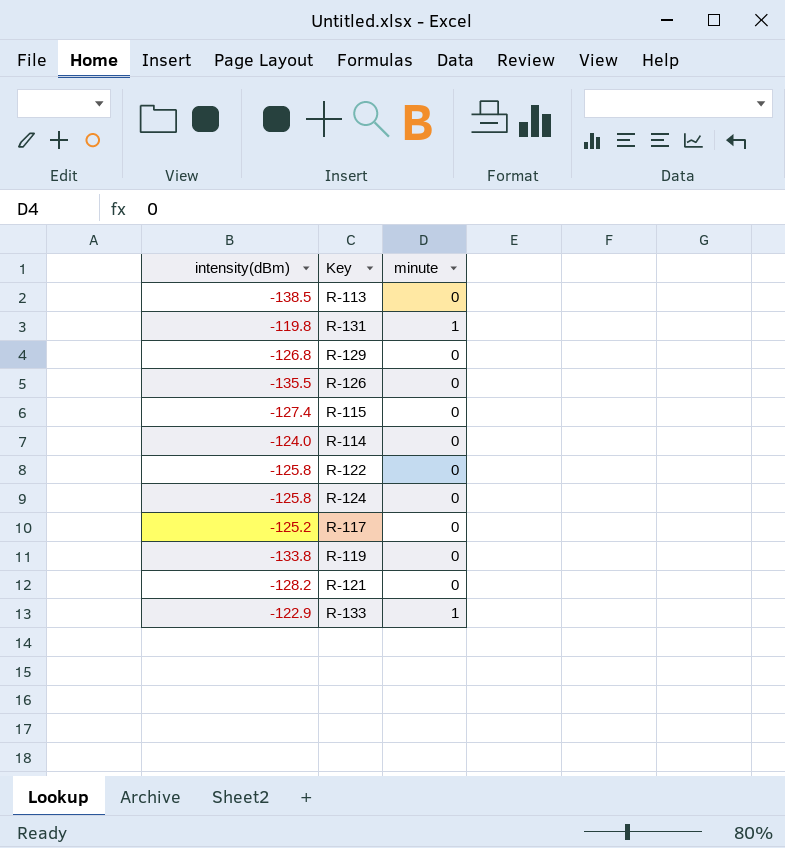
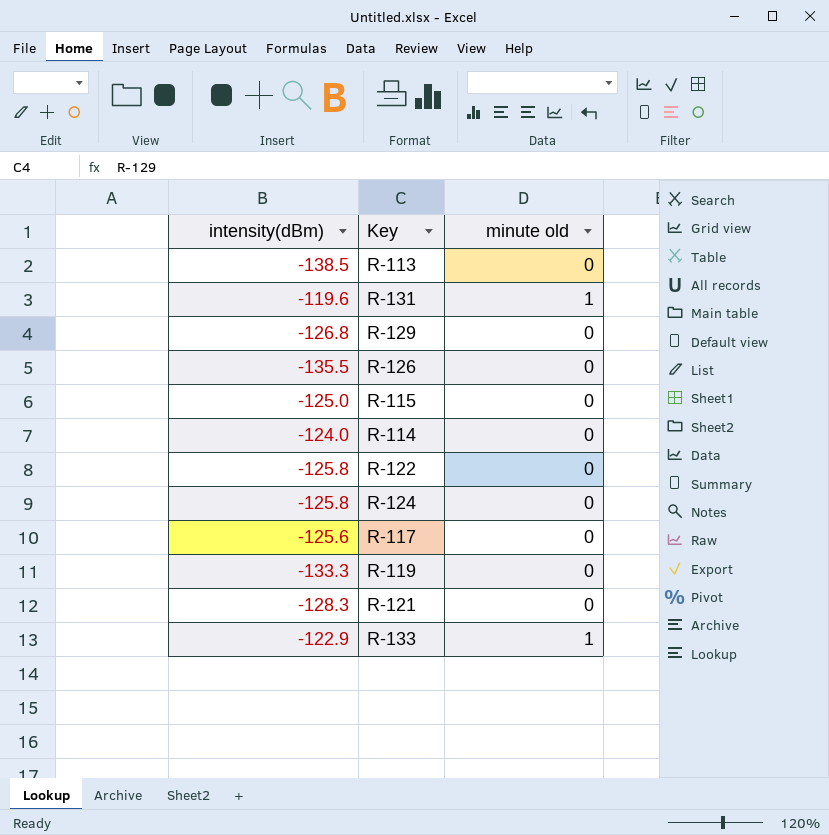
column name: minute -> minute old
R-131 | intensity(dBm): -119.8 -> -119.6
R-115 | intensity(dBm): -127.4 -> -125.0
R-117 | intensity(dBm): -125.2 -> -125.6
R-119 | intensity(dBm): -133.8 -> -133.3
R-121 | intensity(dBm): -128.2 -> -128.3

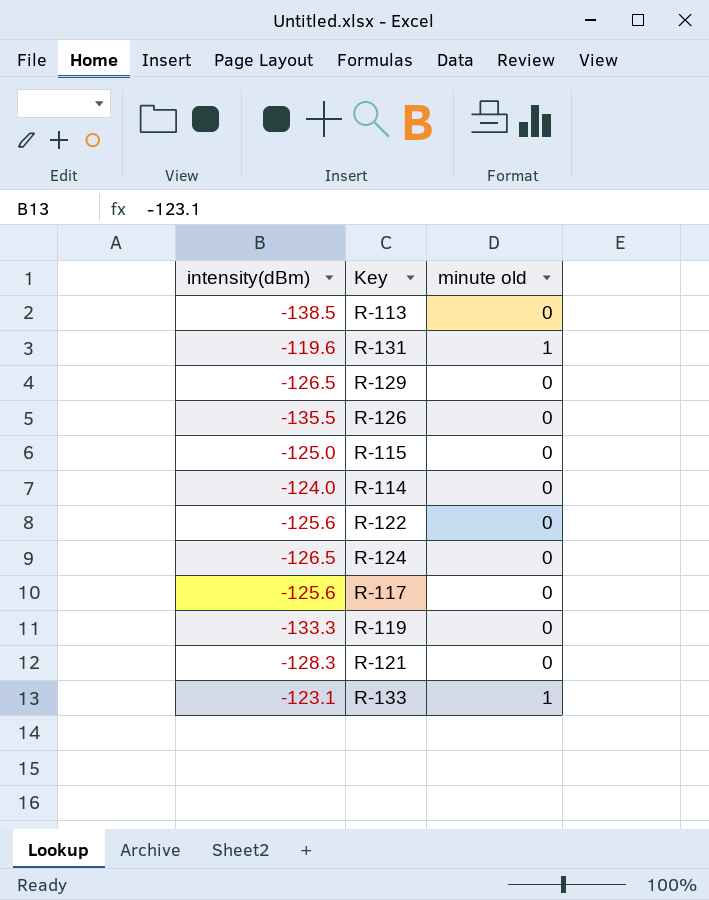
R-129 | intensity(dBm): -126.8 -> -126.5
R-122 | intensity(dBm): -125.8 -> -125.6
R-124 | intensity(dBm): -125.8 -> -126.5
R-133 | intensity(dBm): -122.9 -> -123.1

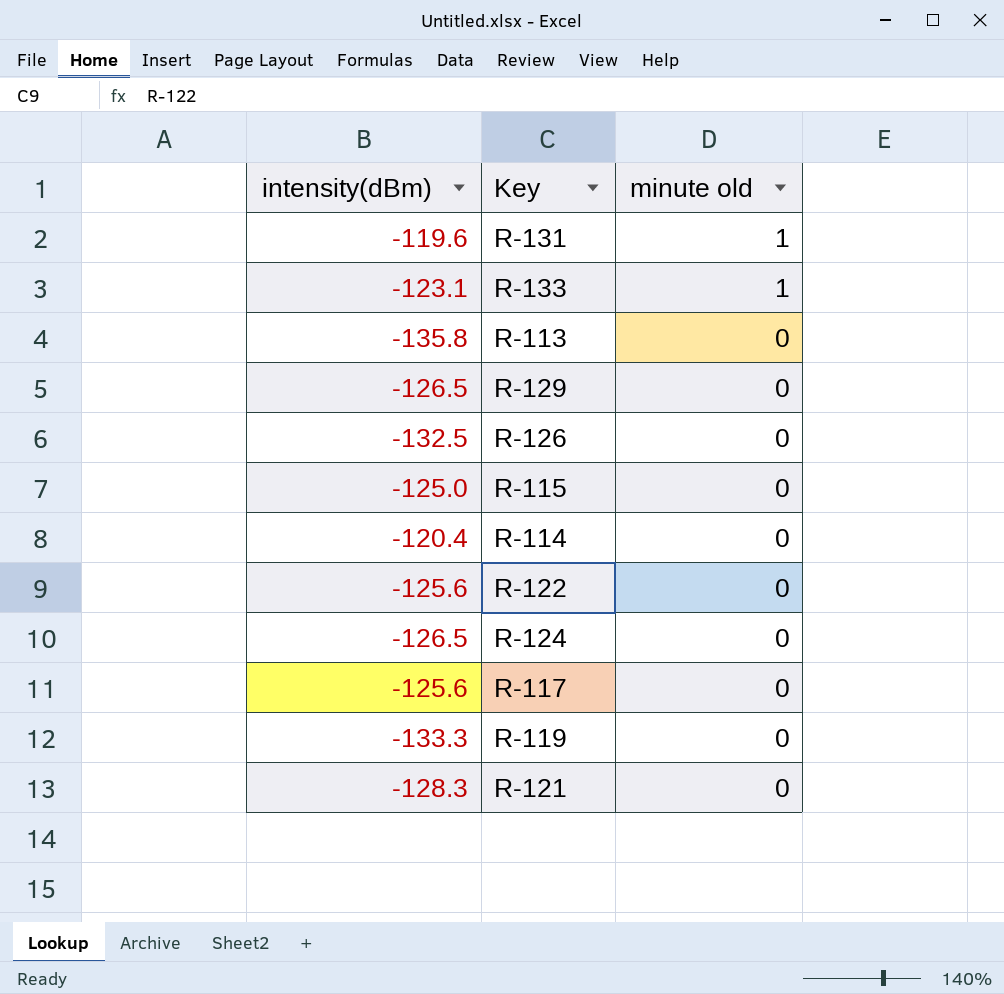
row order: none -> minute old descending
R-113 | intensity(dBm): -138.5 -> -135.8
R-126 | intensity(dBm): -135.5 -> -132.5
R-114 | intensity(dBm): -124.0 -> -120.4

